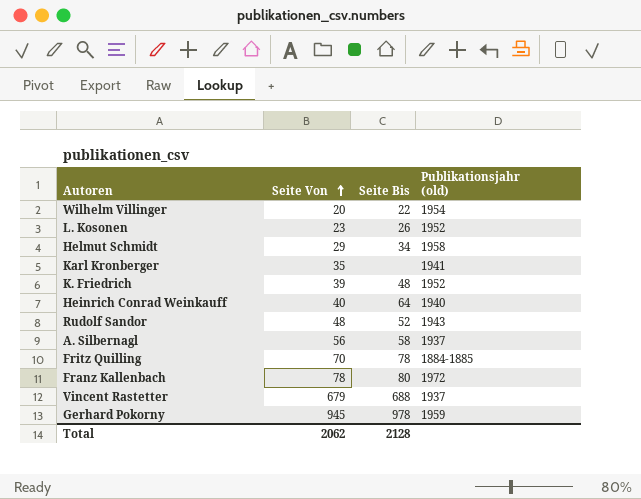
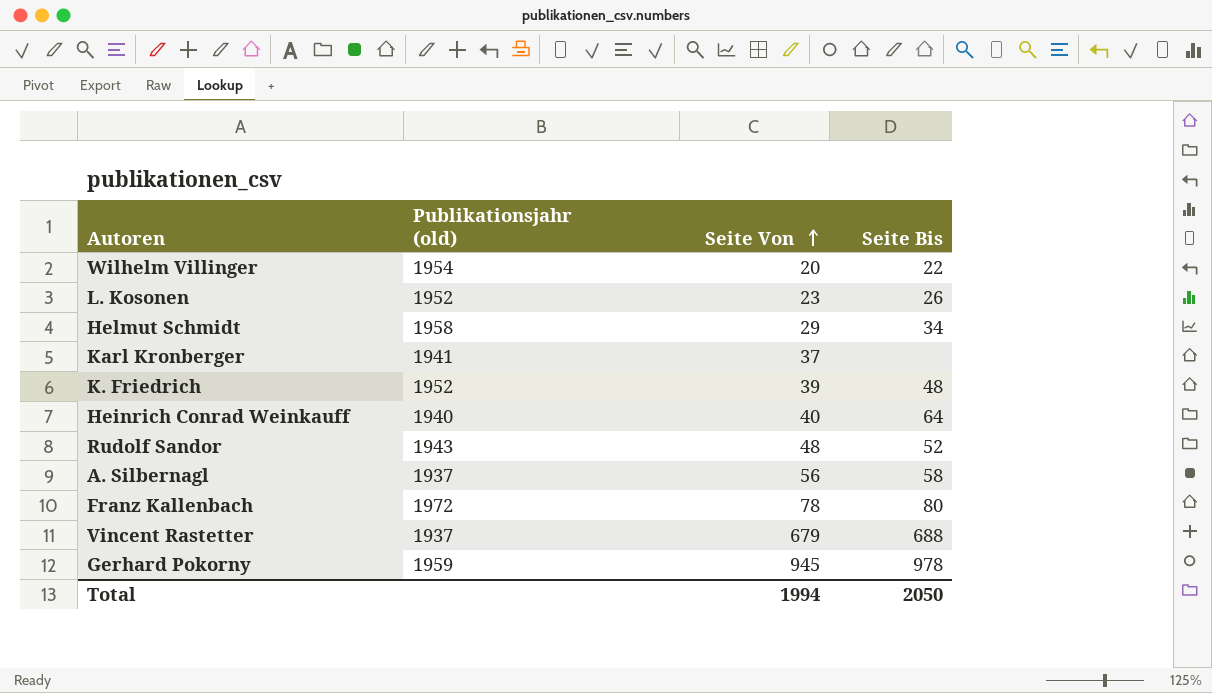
column Publikationsjahr (old) | position: 4 -> 2
row Fritz Quilling: 70 | 78 | 1884-1885 -> none
Karl Kronberger | Seite Von: 35 -> 37
Total | Seite Von: 2062 -> 1994
Total | Seite Bis: 2128 -> 2050

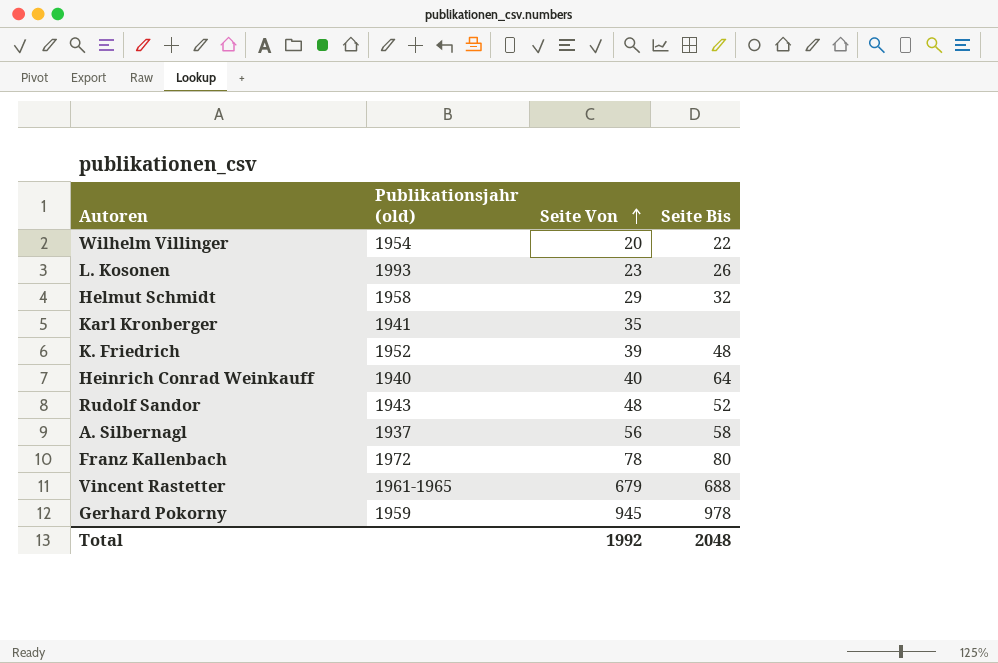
L. Kosonen | Publikationsjahr (old): 1952 -> 1993
Helmut Schmidt | Seite Bis: 34 -> 32
Karl Kronberger | Seite Von: 37 -> 35
Vincent Rastetter | Publikationsjahr (old): 1937 -> 1961-1965
Total | Seite Von: 1994 -> 1992
Total | Seite Bis: 2050 -> 2048

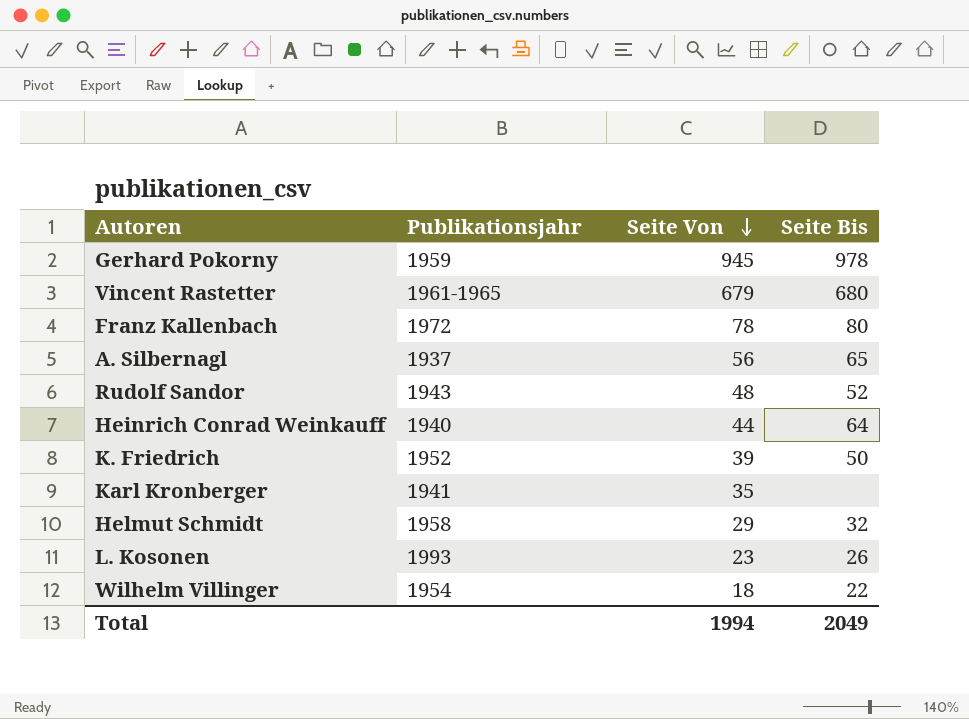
row order: Seite Von ascending -> Seite Von descending
column name: Publikationsjahr (old) -> Publikationsjahr
Vincent Rastetter | Seite Bis: 688 -> 680
A. Silbernagl | Seite Bis: 58 -> 65
Heinrich Conrad Weinkauff | Seite Von: 40 -> 44
K. Friedrich | Seite Bis: 48 -> 50
Wilhelm Villinger | Seite Von: 20 -> 18
Total | Seite Von: 1992 -> 1994
Total | Seite Bis: 2048 -> 2049

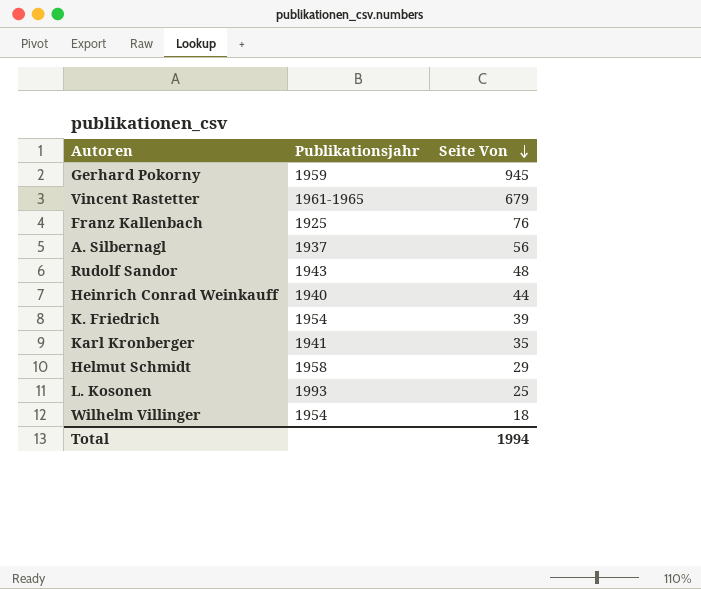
column Seite Bis | position: 4 -> none
Franz Kallenbach | Publikationsjahr: 1972 -> 1925
Franz Kallenbach | Seite Von: 78 -> 76
K. Friedrich | Publikationsjahr: 1952 -> 1954
L. Kosonen | Seite Von: 23 -> 25

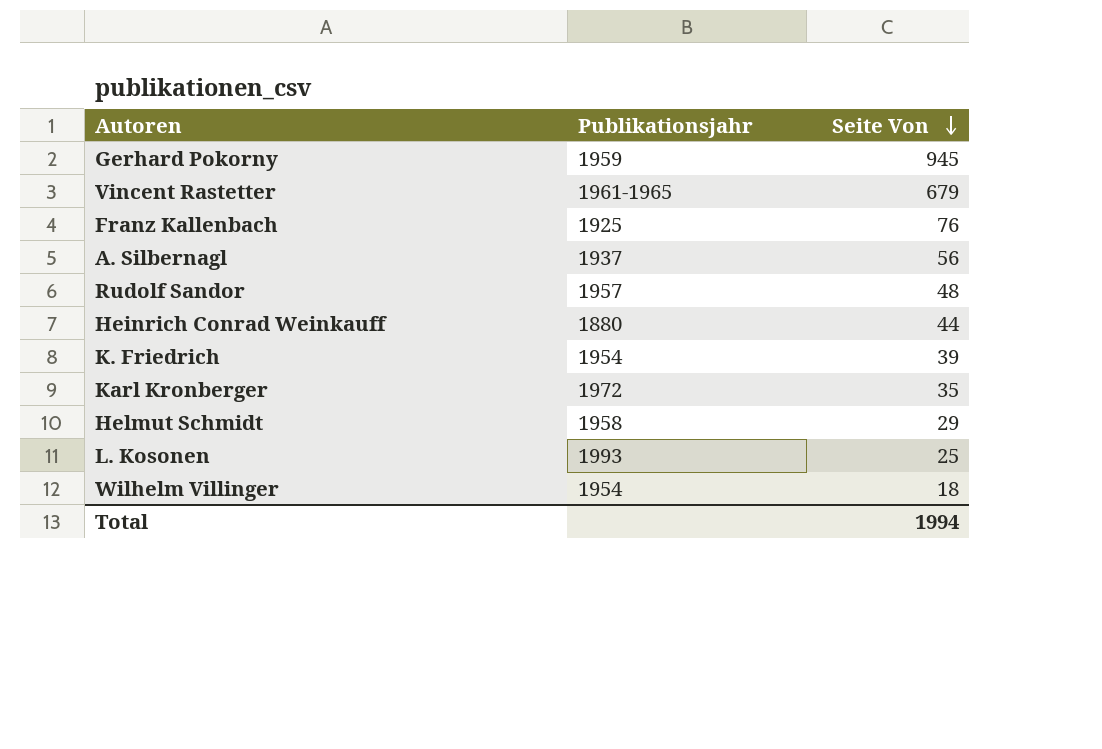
Rudolf Sandor | Publikationsjahr: 1943 -> 1957
Heinrich Conrad Weinkauff | Publikationsjahr: 1940 -> 1880
Karl Kronberger | Publikationsjahr: 1941 -> 1972

